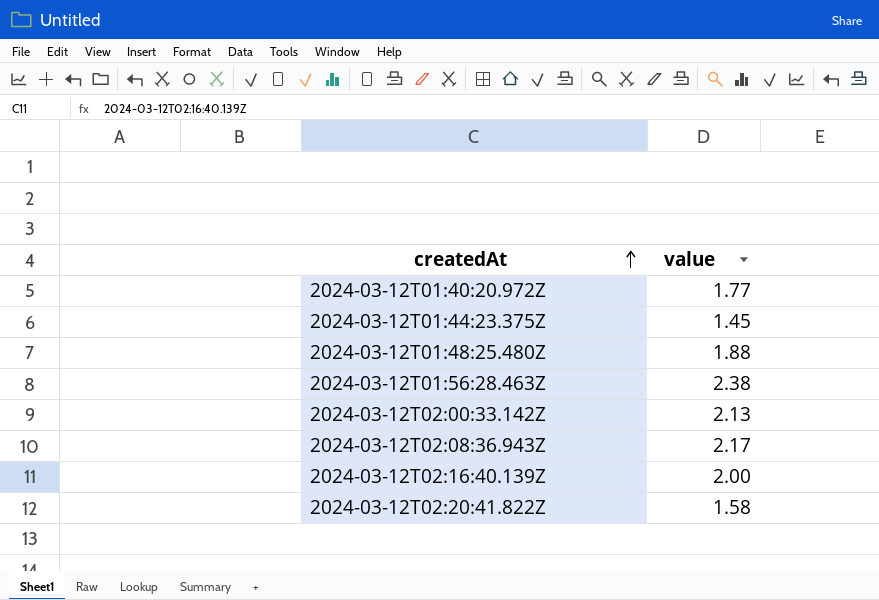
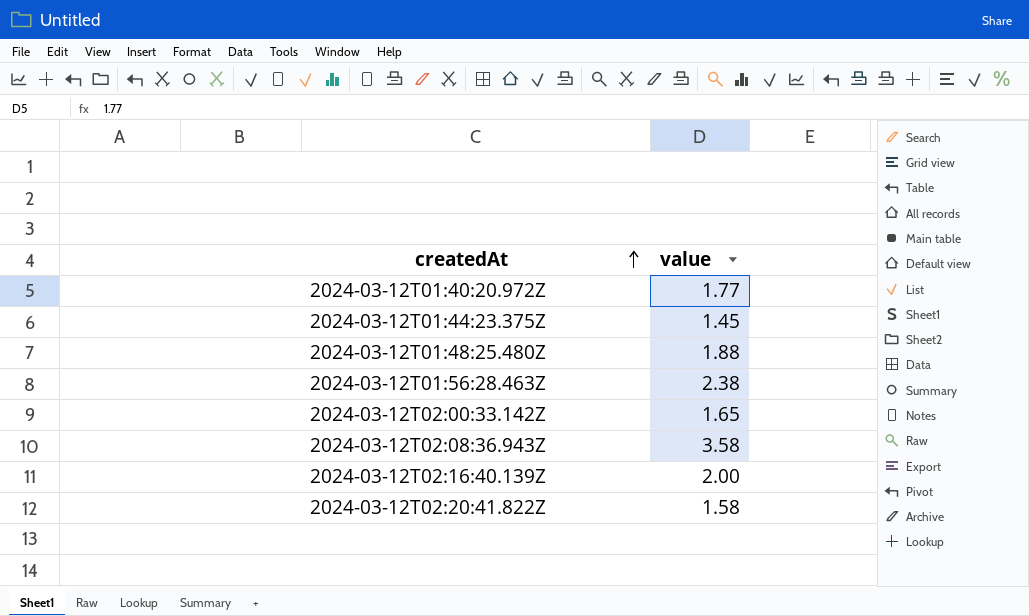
2024-03-12T02:00:33.142Z | value: 2.13 -> 1.65
2024-03-12T02:08:36.943Z | value: 2.17 -> 3.58

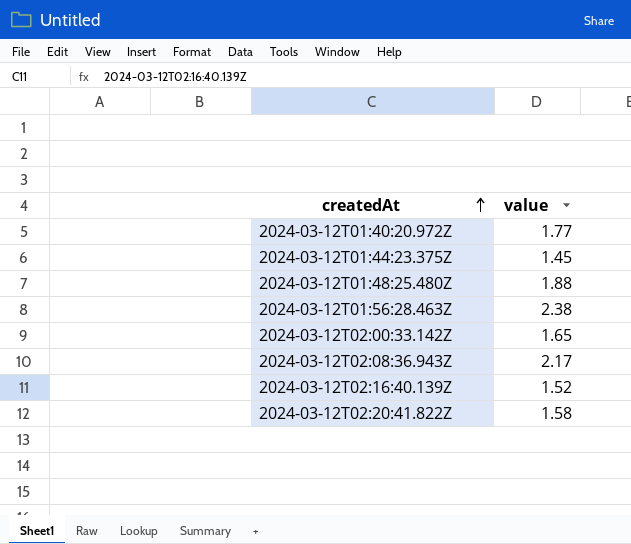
2024-03-12T02:08:36.943Z | value: 3.58 -> 2.17
2024-03-12T02:16:40.139Z | value: 2.00 -> 1.52

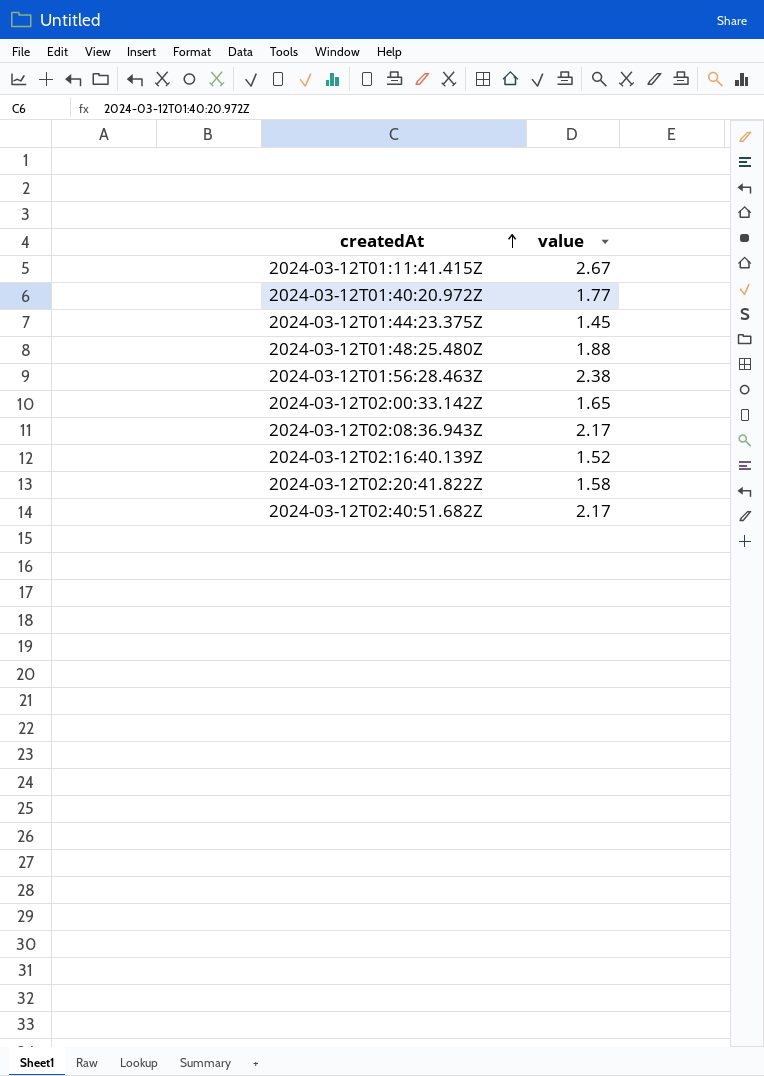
row 2024-03-12T01:11:41.415Z: none -> 2.67
row 2024-03-12T02:40:51.682Z: none -> 2.17

